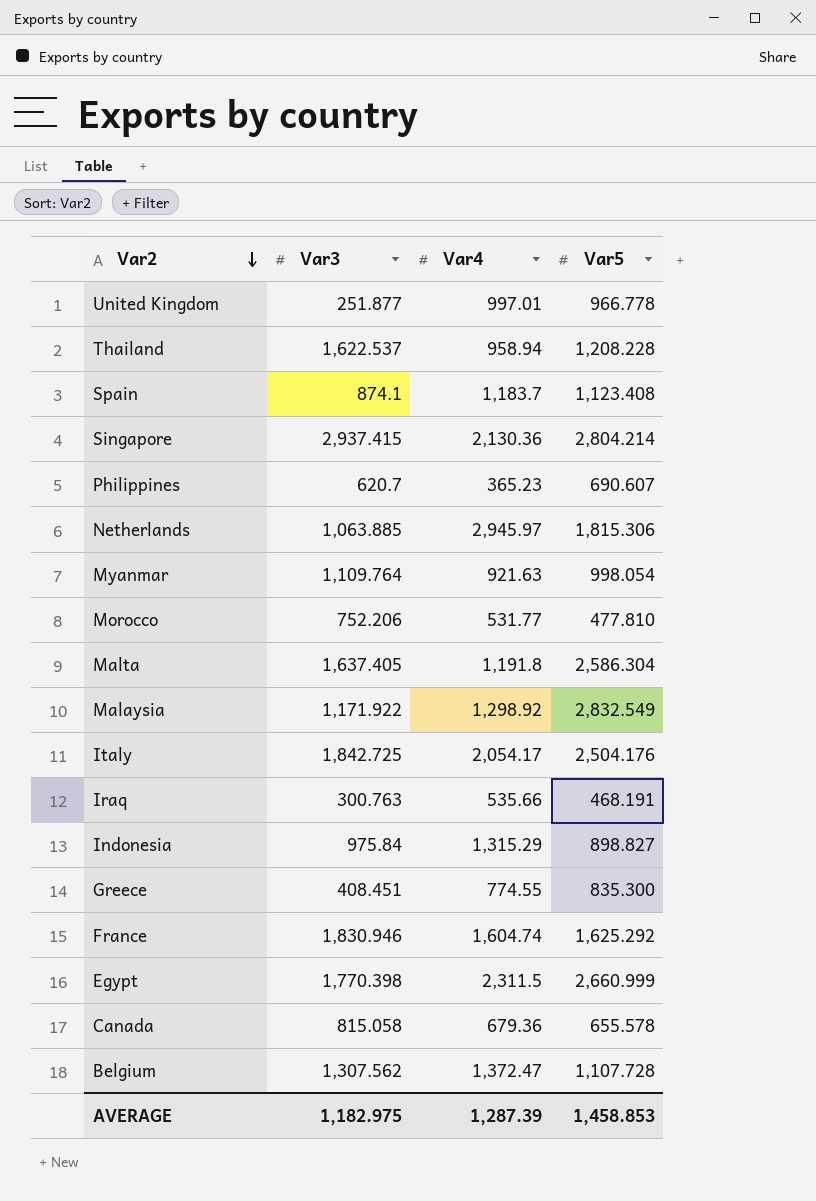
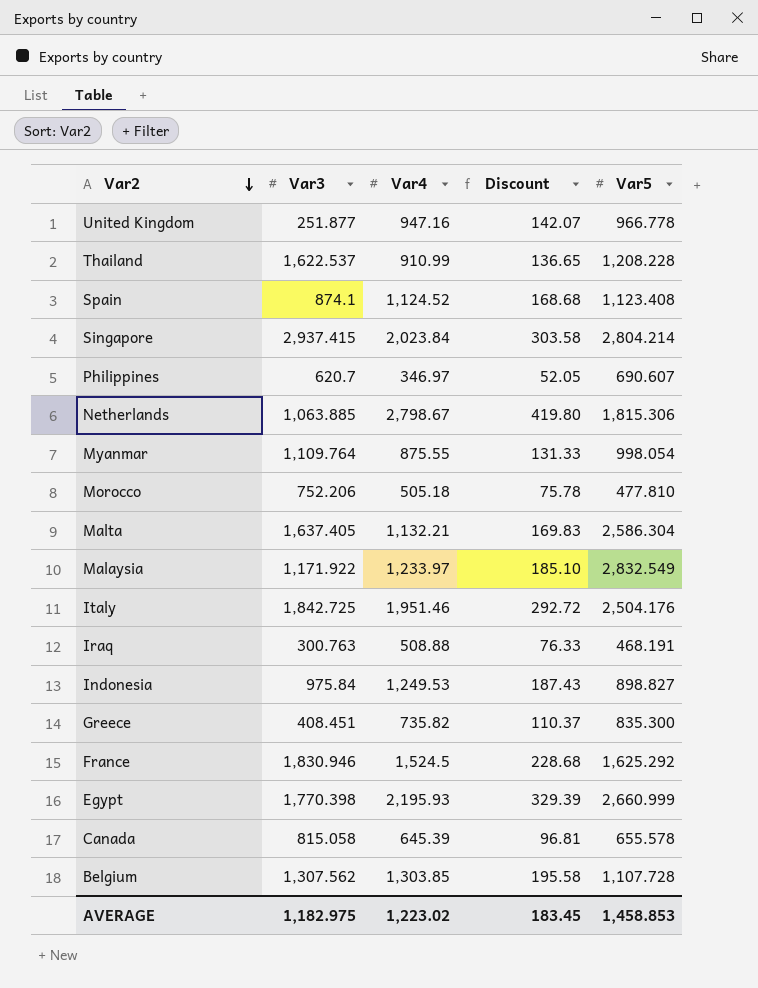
column Discount | formula: none -> [Var4] * 0.15
United Kingdom | Var4: 997.01 -> 947.16
Thailand | Var4: 958.94 -> 910.99
Spain | Var4: 1,183.7 -> 1,124.52
Singapore | Var4: 2,130.36 -> 2,023.84
Philippines | Var4: 365.23 -> 346.97
Netherlands | Var4: 2,945.97 -> 2,798.67
Myanmar | Var4: 921.63 -> 875.55
Morocco | Var4: 531.77 -> 505.18
Malta | Var4: 1,191.8 -> 1,132.21
Malaysia | Var4: 1,298.92 -> 1,233.97
Italy | Var4: 2,054.17 -> 1,951.46
Iraq | Var4: 535.66 -> 508.88
Indonesia | Var4: 1,315.29 -> 1,249.53
Greece | Var4: 774.55 -> 735.82
France | Var4: 1,604.74 -> 1,524.5
Egypt | Var4: 2,311.5 -> 2,195.93
Canada | Var4: 679.36 -> 645.39
Belgium | Var4: 1,372.47 -> 1,303.85
AVERAGE | Var4: 1,287.39 -> 1,223.02

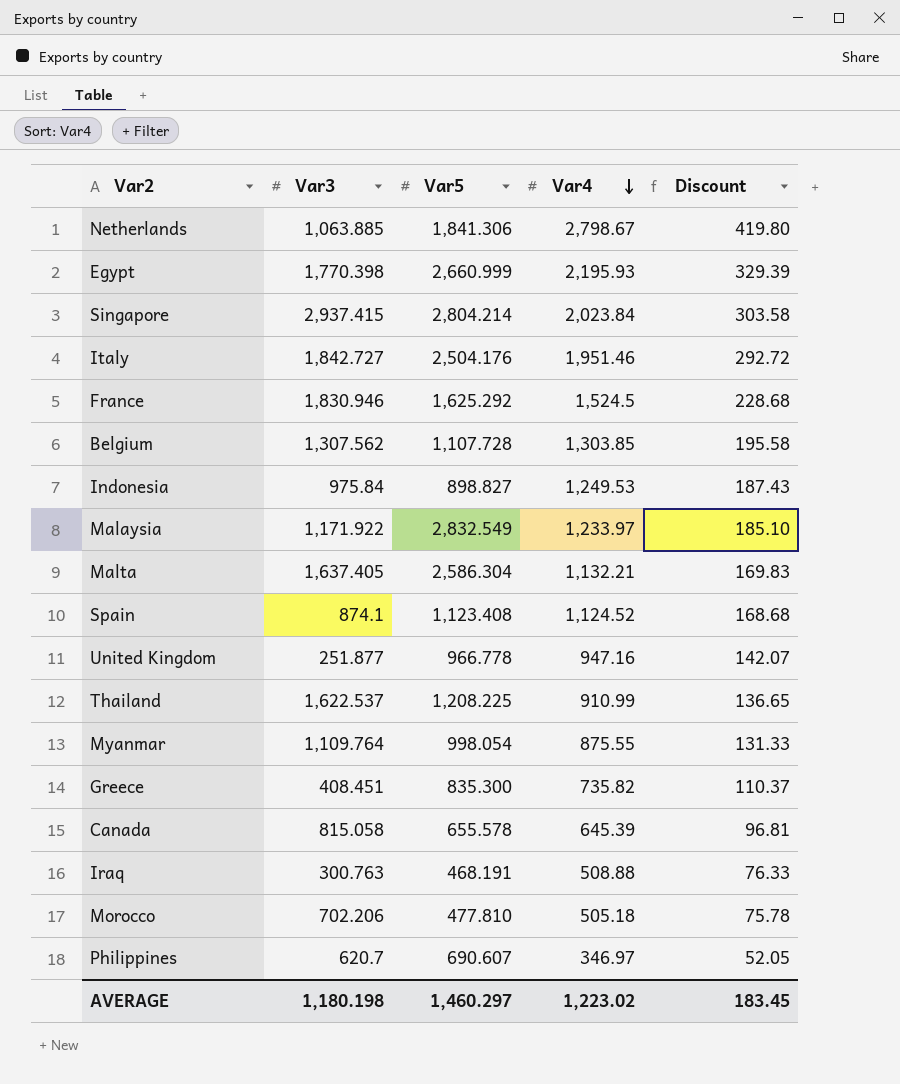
row order: Var2 descending -> Var4 descending
column Var5 | position: 5 -> 3
Netherlands | Var5: 1,815.306 -> 1,841.306
Italy | Var3: 1,842.725 -> 1,842.727
Thailand | Var5: 1,208.228 -> 1,208.225
Morocco | Var3: 752.206 -> 702.206
AVERAGE | Var3: 1,182.975 -> 1,180.198
AVERAGE | Var5: 1,458.853 -> 1,460.297

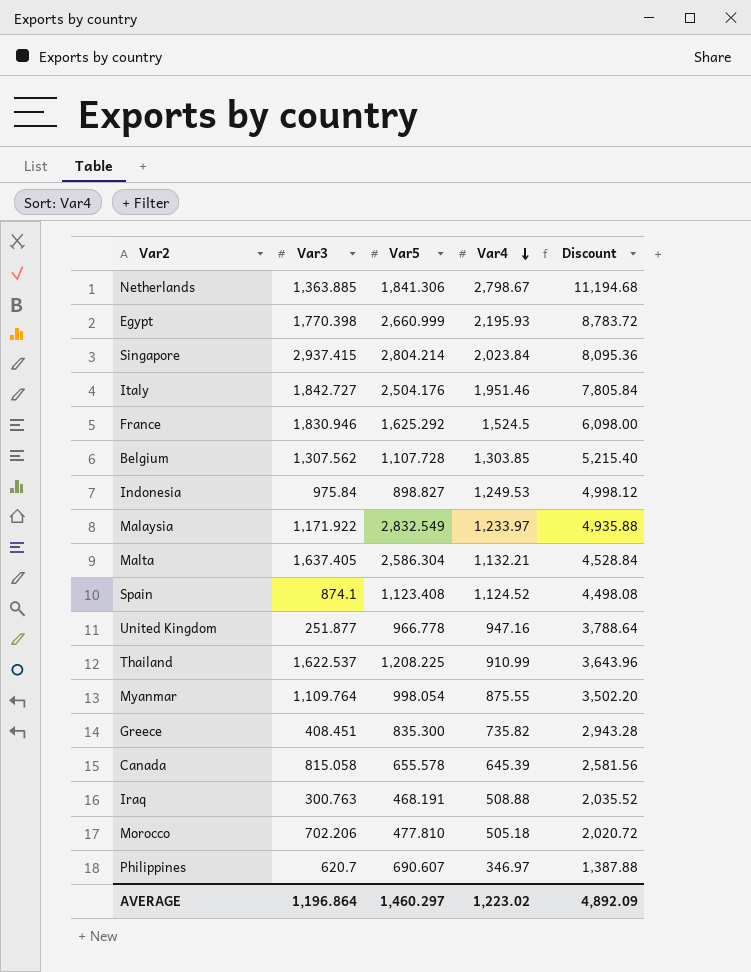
column Discount | formula: [Var4] * 0.15 -> [Var4] * 4
Netherlands | Var3: 1,063.885 -> 1,363.885
AVERAGE | Var3: 1,180.198 -> 1,196.864
AVERAGE | Discount: 183.45 -> 4,892.09

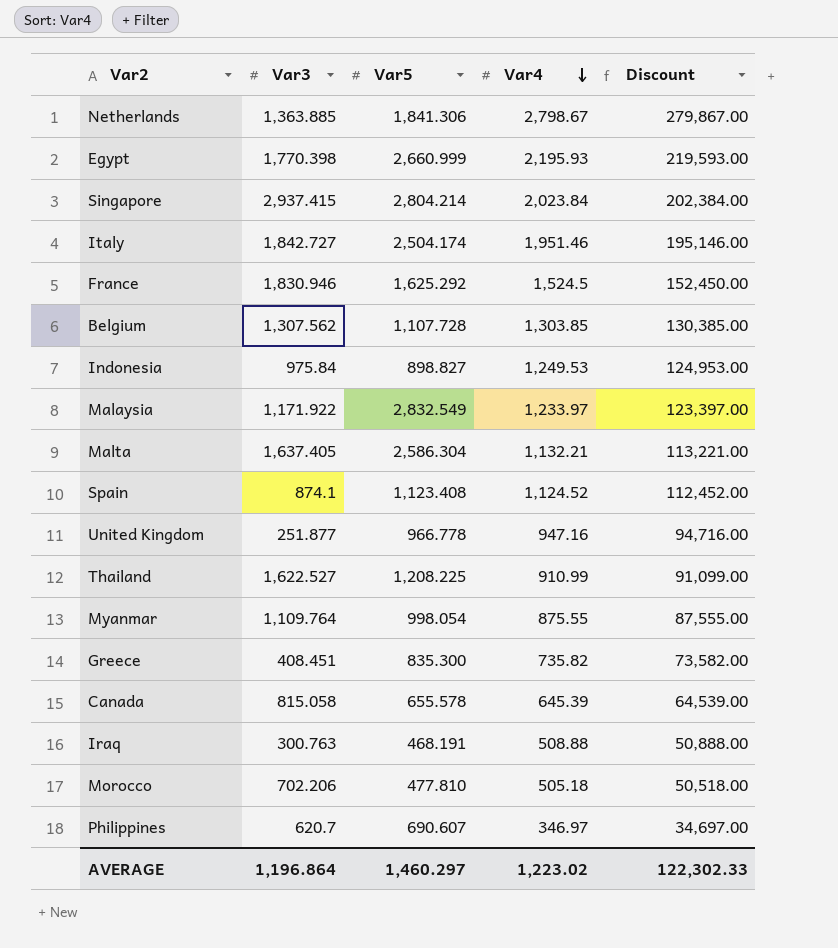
column Discount | formula: [Var4] * 4 -> [Var4] * 100
Italy | Var5: 2,504.176 -> 2,504.174
Thailand | Var3: 1,622.537 -> 1,622.527
AVERAGE | Discount: 4,892.09 -> 122,302.33

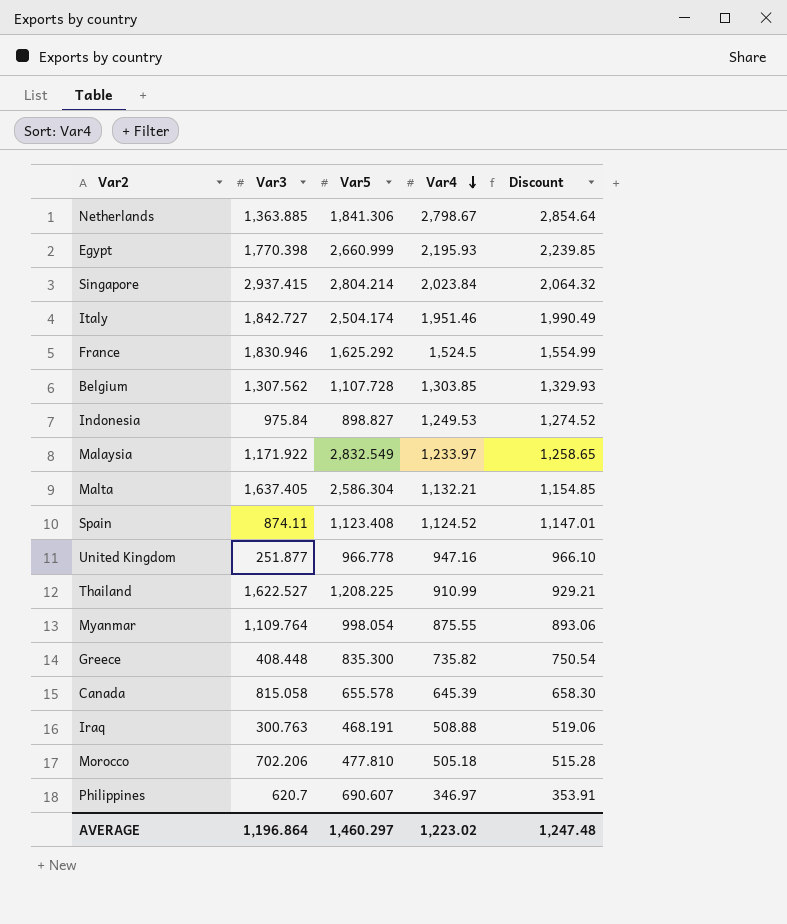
column Discount | formula: [Var4] * 100 -> [Var4] * 1.02
Spain | Var3: 874.1 -> 874.11
Greece | Var3: 408.451 -> 408.448
AVERAGE | Discount: 122,302.33 -> 1,247.48

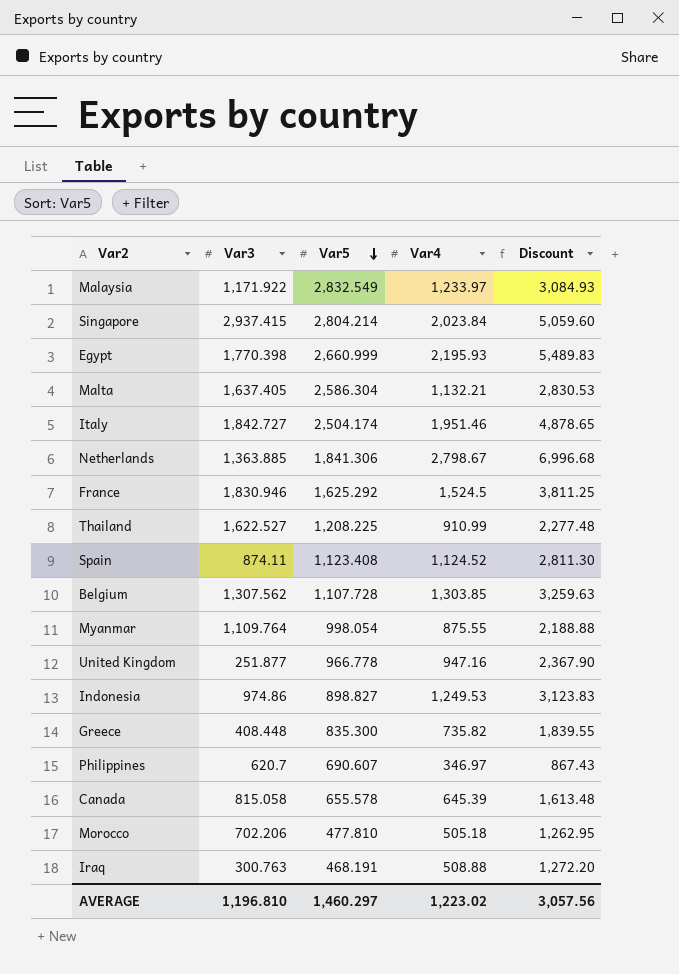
row order: Var4 descending -> Var5 descending
column Discount | formula: [Var4] * 1.02 -> [Var4] * 2.5
Indonesia | Var3: 975.84 -> 974.86
AVERAGE | Var3: 1,196.864 -> 1,196.810
AVERAGE | Discount: 1,247.48 -> 3,057.56

